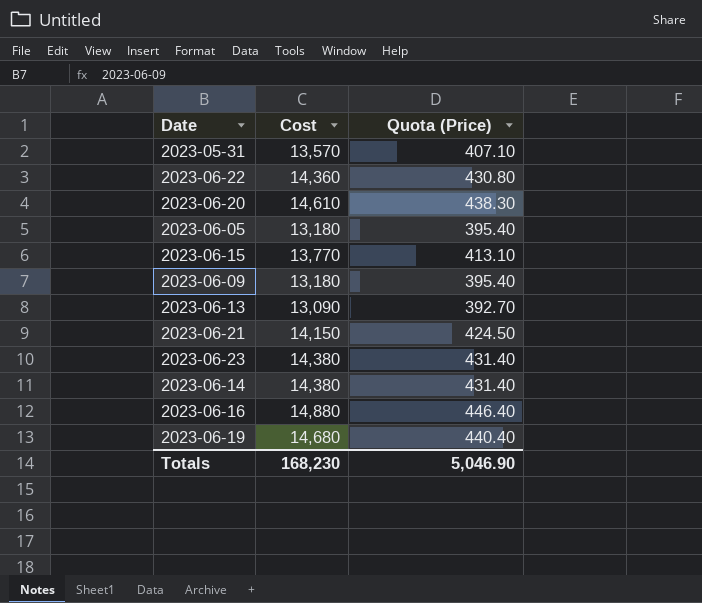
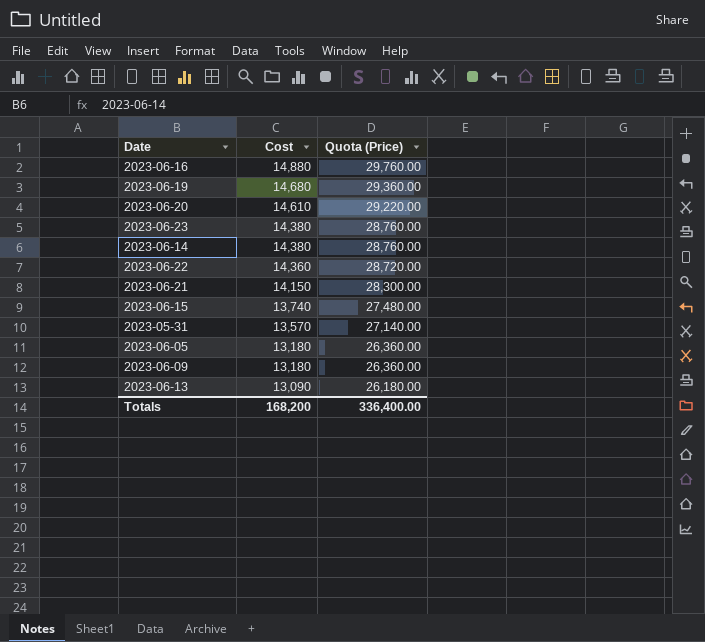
row order: none -> Cost descending
column Quota (Price) | formula: [Cost] * 0.03 -> [Cost] * 2
2023-06-15 | Cost: 13,770 -> 13,740
Totals | Cost: 168,230 -> 168,200
Totals | Quota (Price): 5,046.90 -> 336,400.00

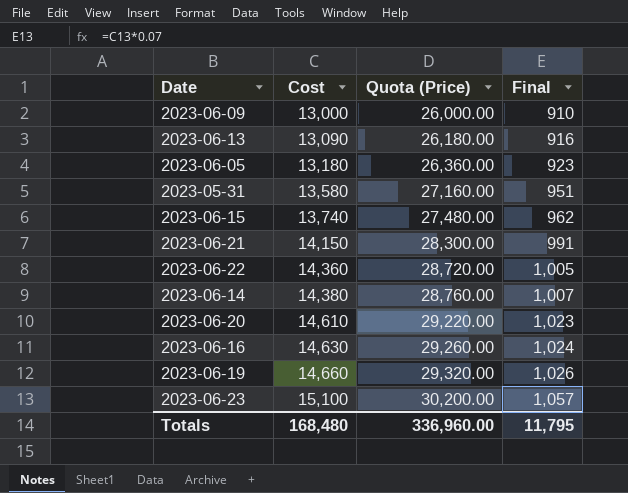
row order: Cost descending -> Cost ascending
column Final | formula: none -> [Cost] * 0.07
2023-06-09 | Cost: 13,180 -> 13,000
2023-06-09 | Quota (Price): 26,360.00 -> 26,000.00
2023-05-31 | Cost: 13,570 -> 13,580
2023-05-31 | Quota (Price): 27,140.00 -> 27,160.00
2023-06-16 | Cost: 14,880 -> 14,630
2023-06-16 | Quota (Price): 29,760.00 -> 29,260.00
2023-06-19 | Cost: 14,680 -> 14,660
2023-06-19 | Quota (Price): 29,360.00 -> 29,320.00
2023-06-23 | Cost: 14,380 -> 15,100
2023-06-23 | Quota (Price): 28,760.00 -> 30,200.00
Totals | Cost: 168,200 -> 168,480
Totals | Quota (Price): 336,400.00 -> 336,960.00

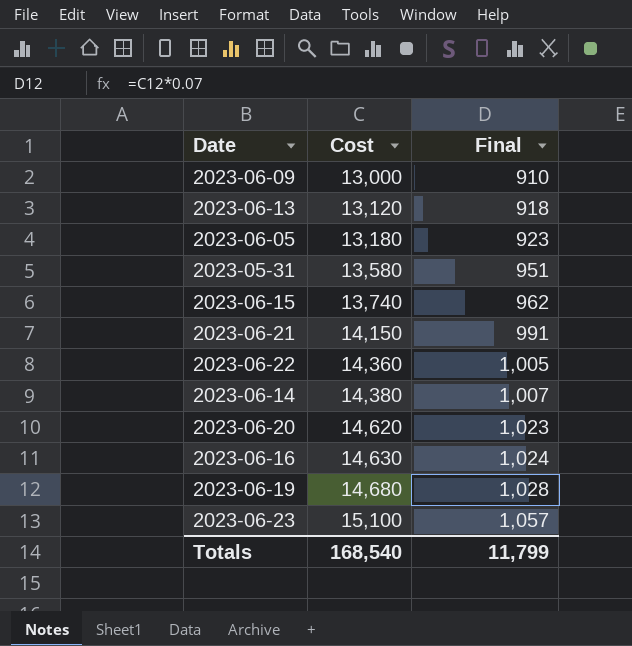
column Quota (Price) | formula: [Cost] * 2 -> none
2023-06-13 | Cost: 13,090 -> 13,120
2023-06-13 | Final: 916 -> 918
2023-06-20 | Cost: 14,610 -> 14,620
2023-06-19 | Cost: 14,660 -> 14,680
2023-06-19 | Final: 1,026 -> 1,028
Totals | Cost: 168,480 -> 168,540
Totals | Final: 11,795 -> 11,799

